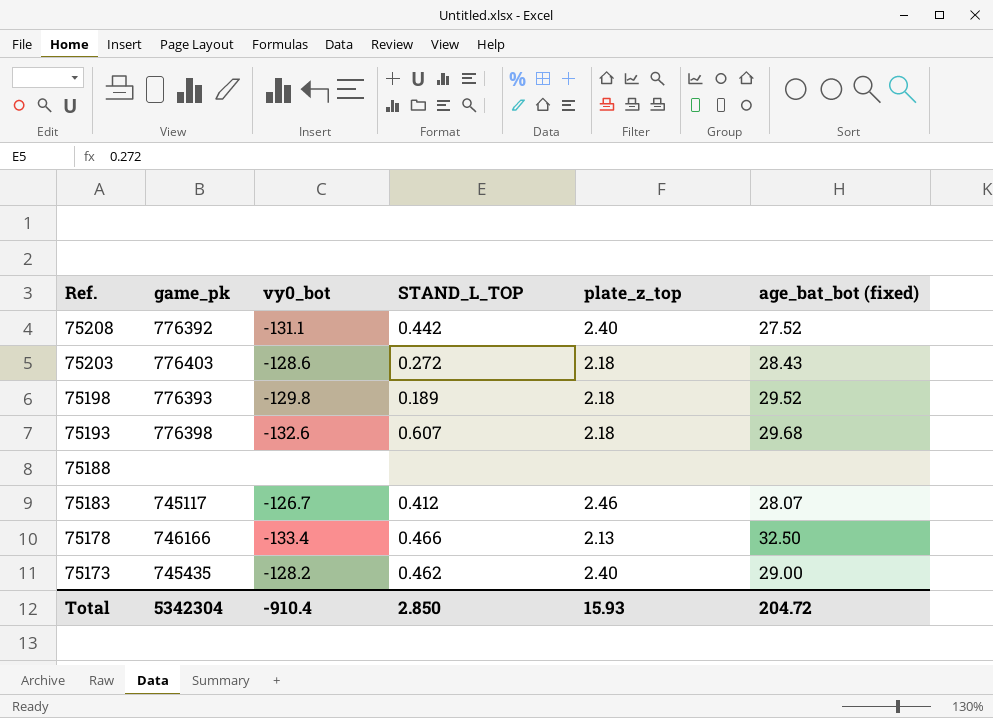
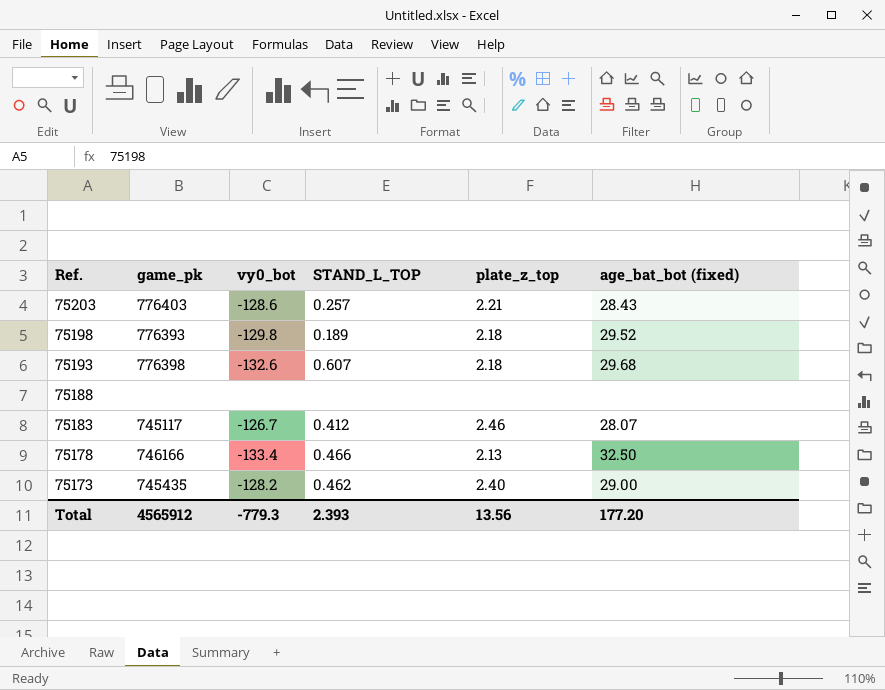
row 75208: 776392 | -131.1 | 0.442 | 2.40 | 27.52 -> none
75203 | STAND_L_TOP: 0.272 -> 0.257
75203 | plate_z_top: 2.18 -> 2.21
Total | game_pk: 5342304 -> 4565912
Total | vy0_bot: -910.4 -> -779.3
Total | STAND_L_TOP: 2.850 -> 2.393
Total | plate_z_top: 15.93 -> 13.56
Total | age_bat_bot (fixed): 204.72 -> 177.20

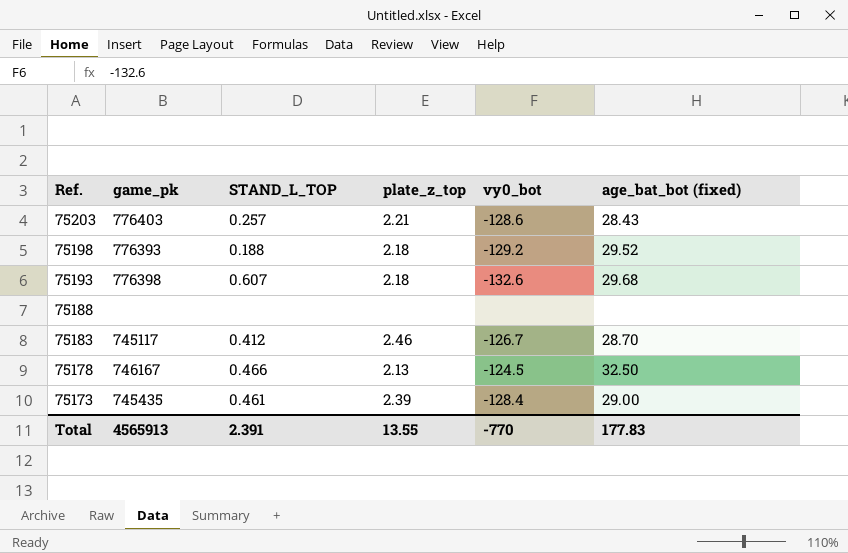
column vy0_bot | position: 3 -> 5
75198 | STAND_L_TOP: 0.189 -> 0.188
75198 | vy0_bot: -129.8 -> -129.2
75183 | age_bat_bot (fixed): 28.07 -> 28.70
75178 | game_pk: 746166 -> 746167
75178 | vy0_bot: -133.4 -> -124.5
75173 | STAND_L_TOP: 0.462 -> 0.461
75173 | plate_z_top: 2.40 -> 2.39
75173 | vy0_bot: -128.2 -> -128.4
Total | game_pk: 4565912 -> 4565913
Total | STAND_L_TOP: 2.393 -> 2.391
Total | plate_z_top: 13.56 -> 13.55
Total | vy0_bot: -779.3 -> -770
Total | age_bat_bot (fixed): 177.20 -> 177.83

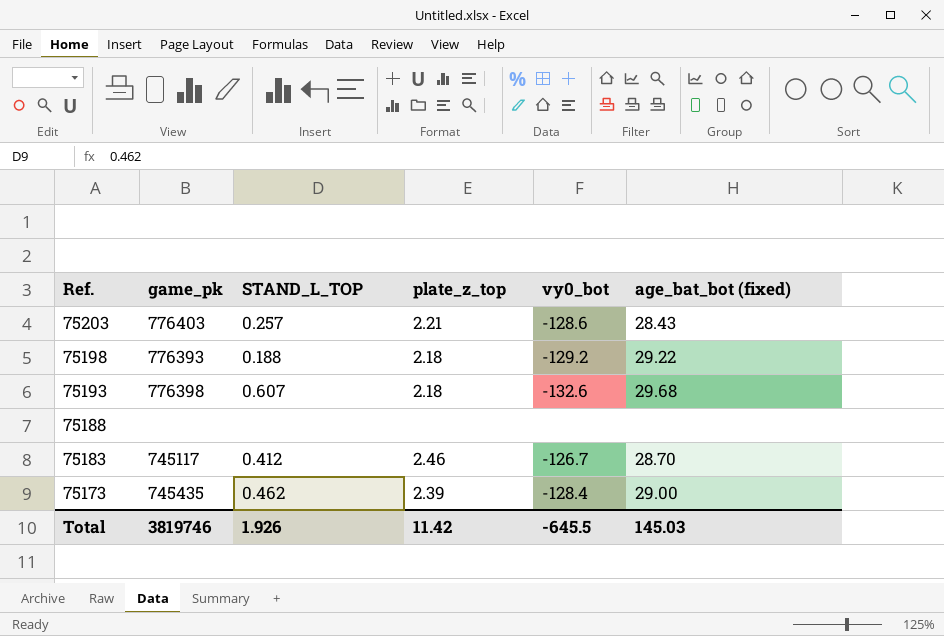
row 75178: 746167 | 0.466 | 2.13 | -124.5 | 32.50 -> none
75198 | age_bat_bot (fixed): 29.52 -> 29.22
75173 | STAND_L_TOP: 0.461 -> 0.462
Total | game_pk: 4565913 -> 3819746
Total | STAND_L_TOP: 2.391 -> 1.926
Total | plate_z_top: 13.55 -> 11.42
Total | vy0_bot: -770 -> -645.5
Total | age_bat_bot (fixed): 177.83 -> 145.03

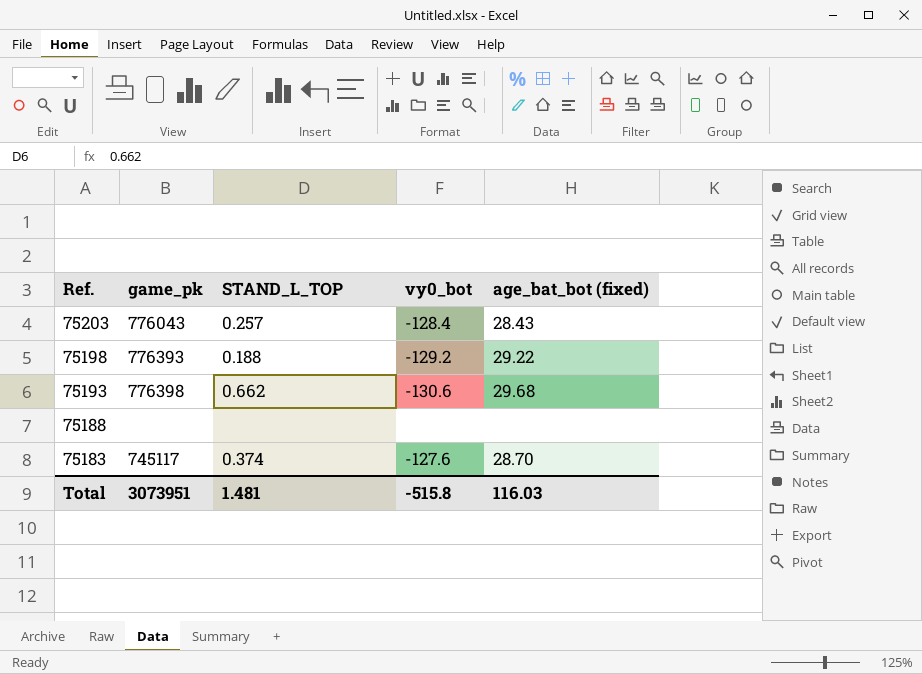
column plate_z_top | position: 4 -> none
row 75173: 745435 | 0.462 | 2.39 | -128.4 | 29.00 -> none
75203 | game_pk: 776403 -> 776043
75203 | vy0_bot: -128.6 -> -128.4
75193 | STAND_L_TOP: 0.607 -> 0.662
75193 | vy0_bot: -132.6 -> -130.6
75183 | STAND_L_TOP: 0.412 -> 0.374
75183 | vy0_bot: -126.7 -> -127.6
Total | game_pk: 3819746 -> 3073951
Total | STAND_L_TOP: 1.926 -> 1.481
Total | vy0_bot: -645.5 -> -515.8
Total | age_bat_bot (fixed): 145.03 -> 116.03

